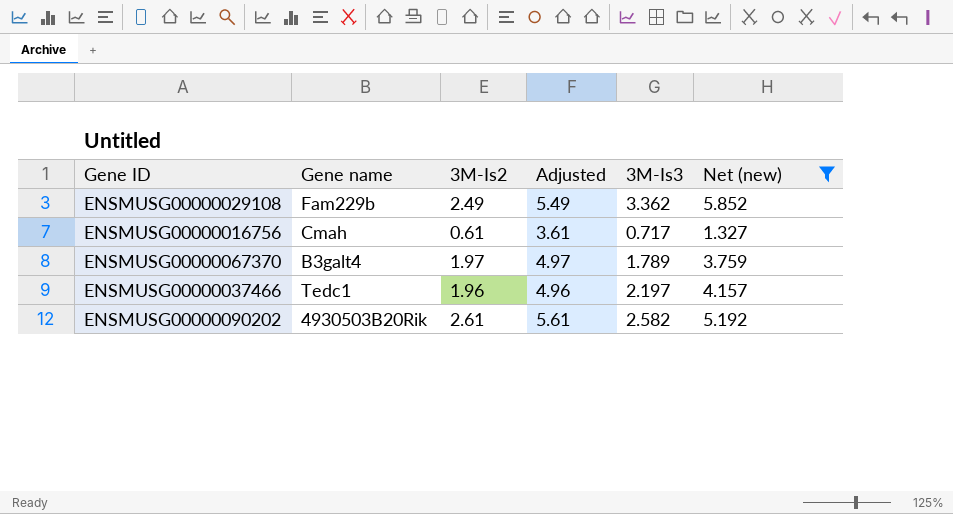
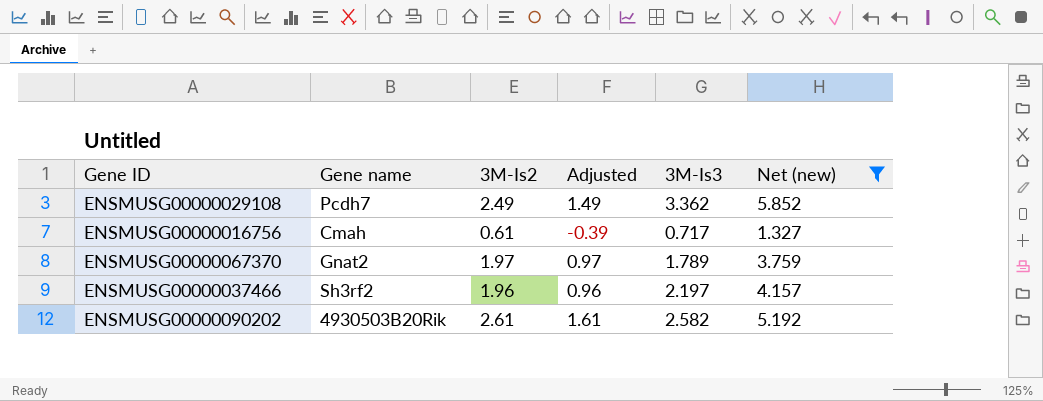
column Adjusted | formula: [3M-Is2] + 3 -> [3M-Is2] - 1
ENSMUSG00000029108 | Gene name: Fam229b -> Pcdh7
ENSMUSG00000067370 | Gene name: B3galt4 -> Gnat2
ENSMUSG00000037466 | Gene name: Tedc1 -> Sh3rf2

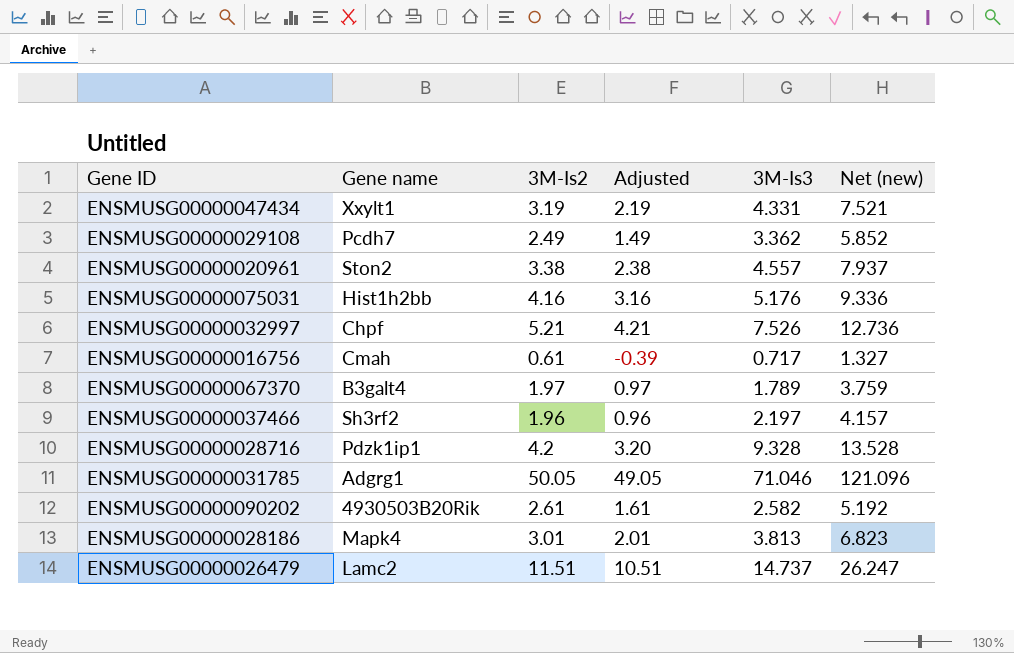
filter: Net (new) <= 5.852 -> none
ENSMUSG00000067370 | Gene name: Gnat2 -> B3galt4

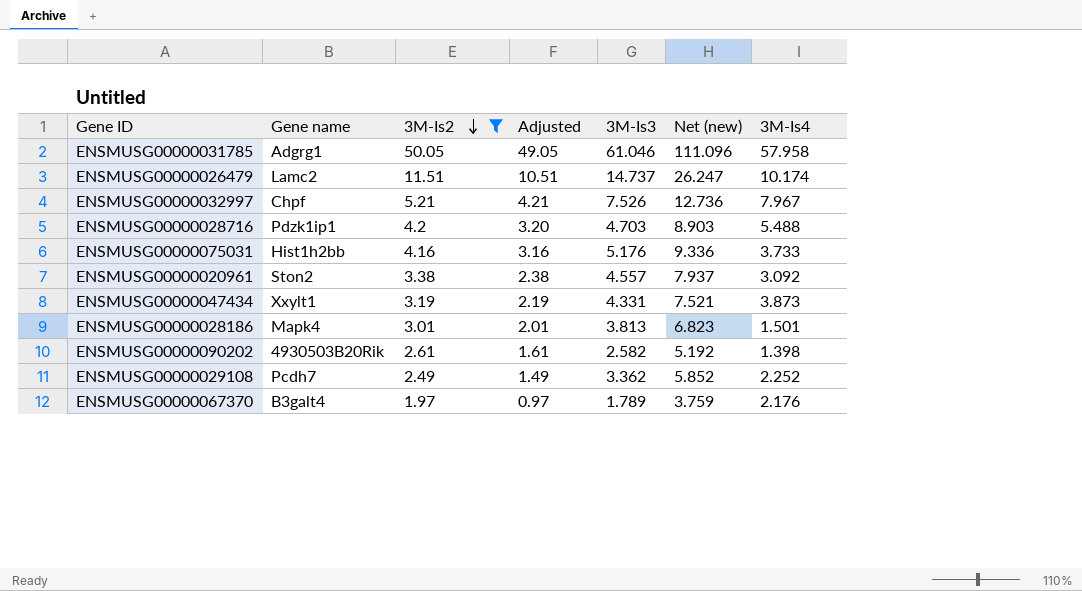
filter: none -> 3M-Is2 >= 1.97
row order: none -> 3M-Is2 descending
column 3M-Is4 | position: none -> 7
ENSMUSG00000031785 | 3M-Is3: 71.046 -> 61.046
ENSMUSG00000031785 | Net (new): 121.096 -> 111.096
ENSMUSG00000028716 | 3M-Is3: 9.328 -> 4.703
ENSMUSG00000028716 | Net (new): 13.528 -> 8.903

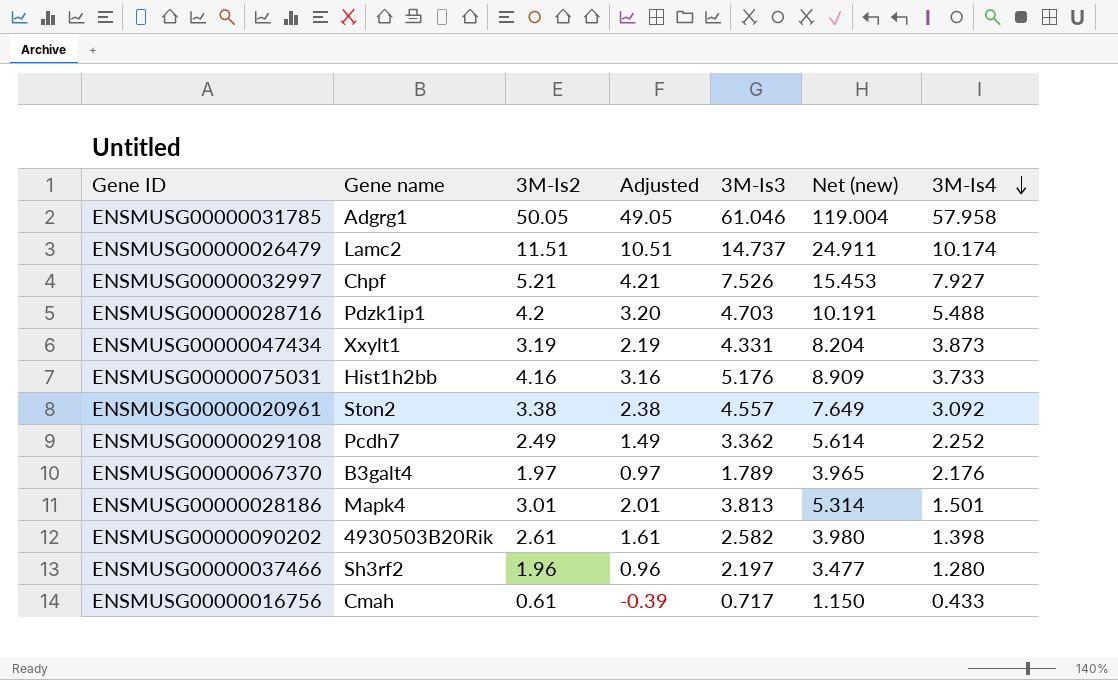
filter: 3M-Is2 >= 1.97 -> none
row order: 3M-Is2 descending -> 3M-Is4 descending
column Net (new) | formula: [3M-Is2] + [3M-Is3] -> [3M-Is3] + [3M-Is4]
ENSMUSG00000032997 | 3M-Is4: 7.967 -> 7.927

